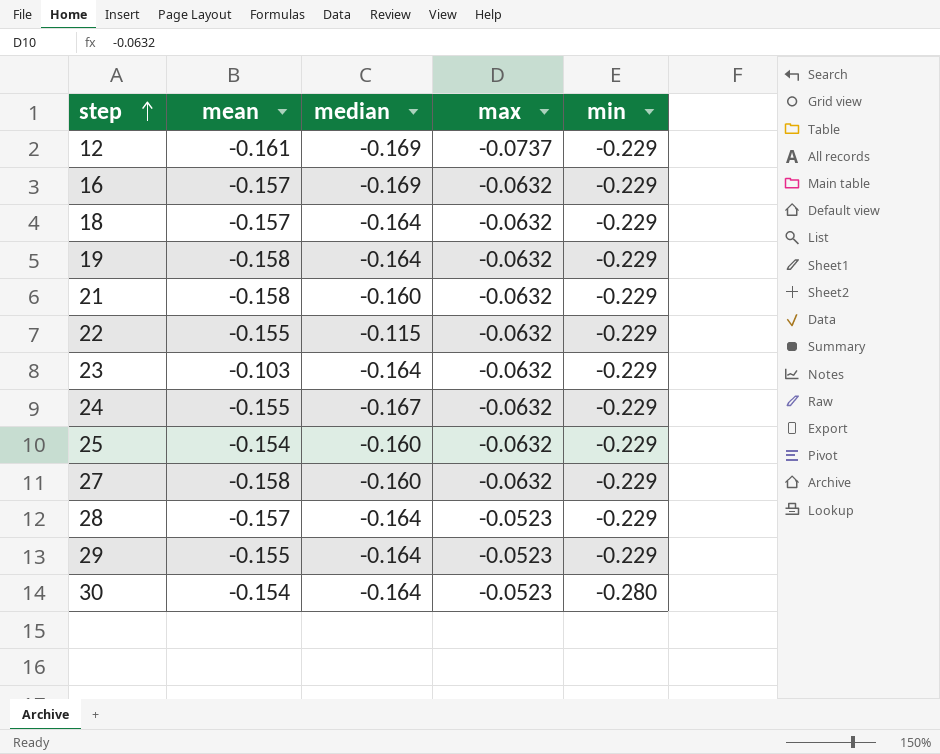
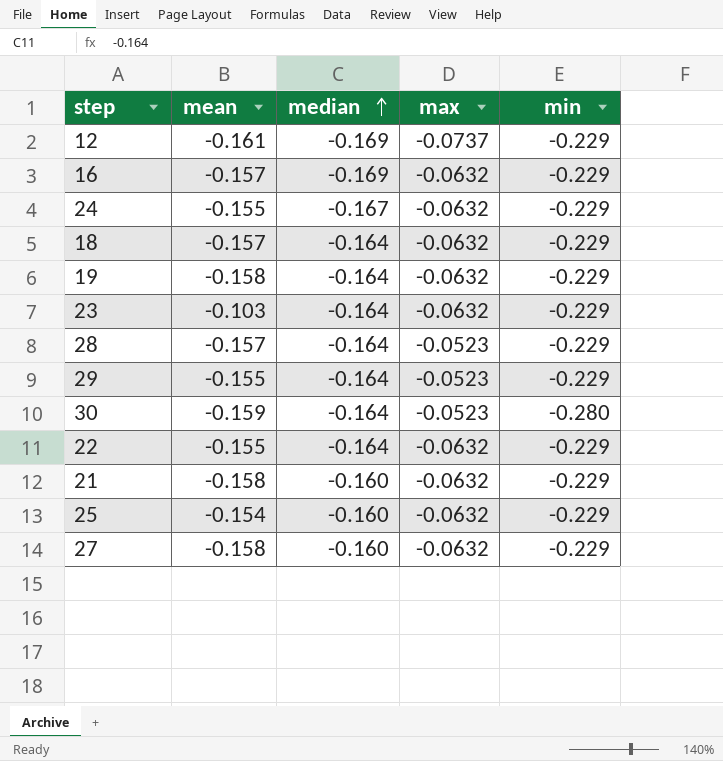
row order: step ascending -> median ascending
30 | mean: -0.154 -> -0.159
22 | median: -0.115 -> -0.164

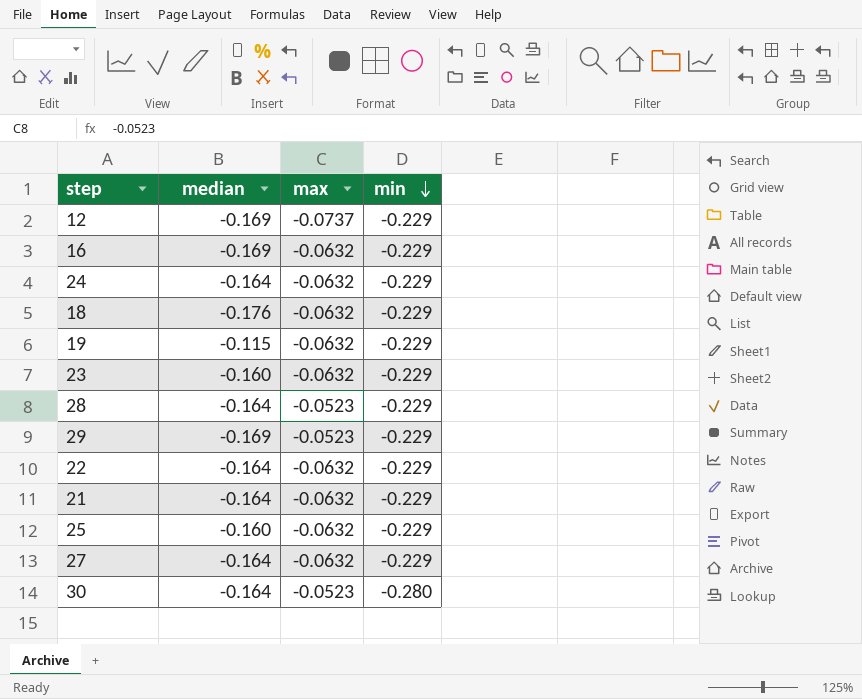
row order: median ascending -> min descending
column mean | position: 2 -> none
24 | median: -0.167 -> -0.164
18 | median: -0.164 -> -0.176
19 | median: -0.164 -> -0.115
23 | median: -0.164 -> -0.160
29 | median: -0.164 -> -0.169
21 | median: -0.160 -> -0.164
27 | median: -0.160 -> -0.164

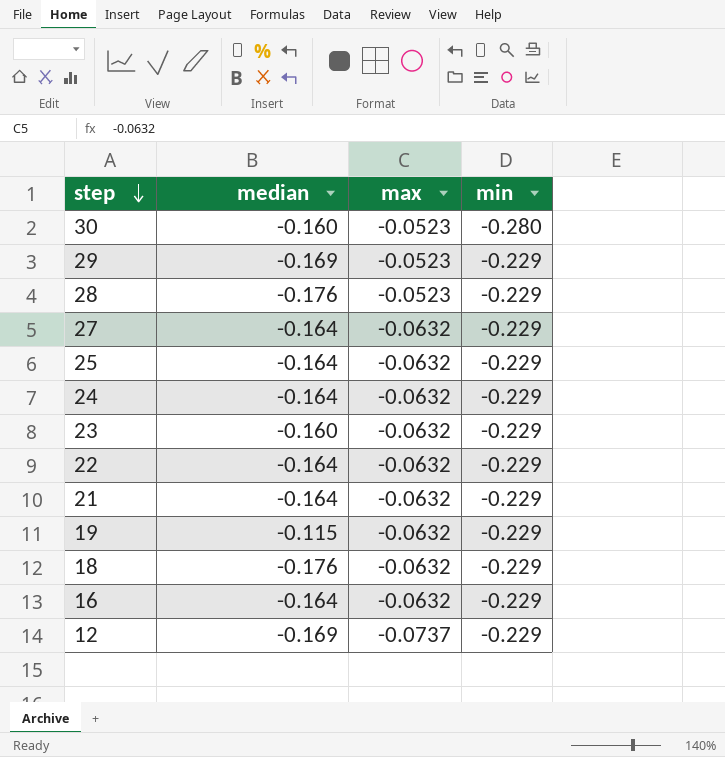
row order: min descending -> step descending
30 | median: -0.164 -> -0.160
28 | median: -0.164 -> -0.176
25 | median: -0.160 -> -0.164
16 | median: -0.169 -> -0.164

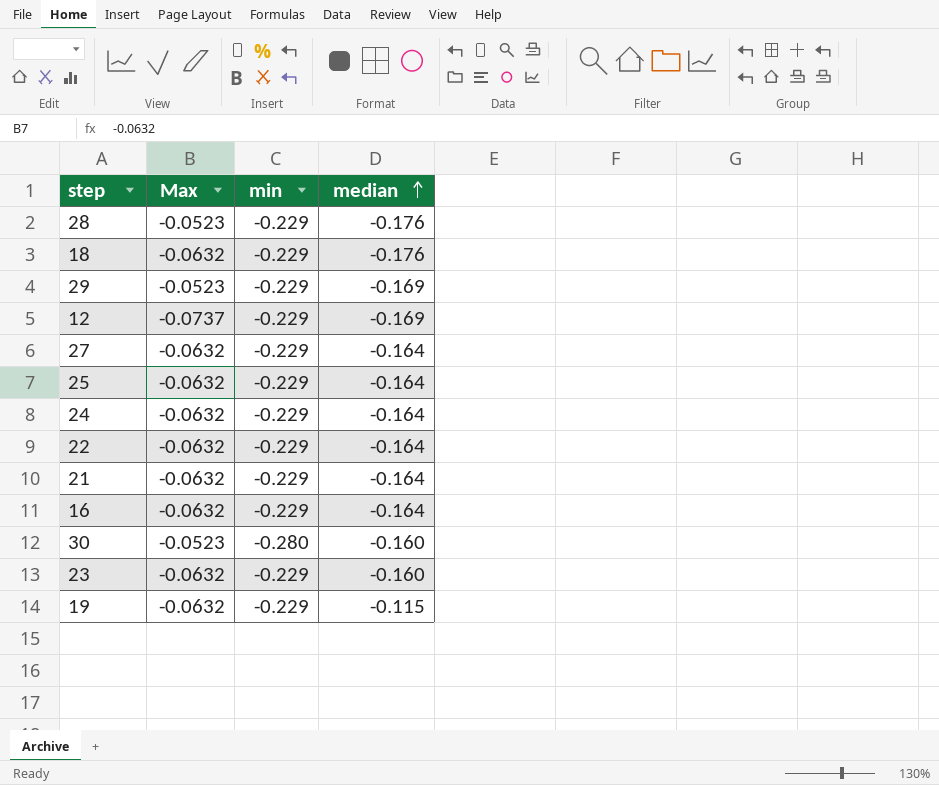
row order: step descending -> median ascending
column name: max -> Max
column median | position: 2 -> 4

